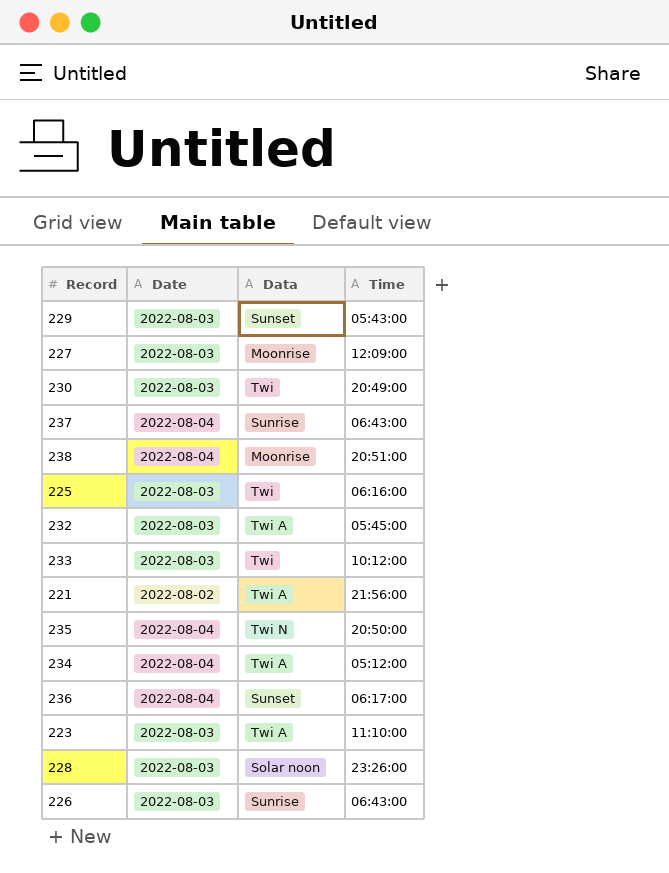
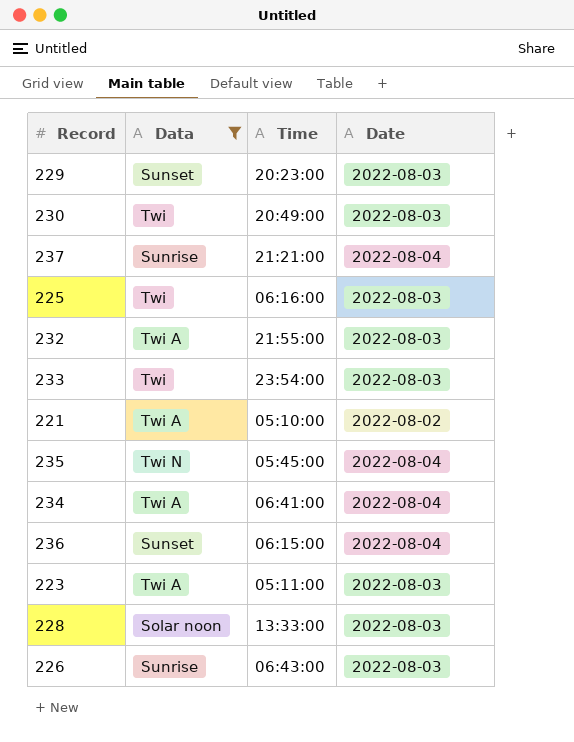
filter: none -> Data != Moonrise
column Date | position: 2 -> 4
229 | Time: 05:43:00 -> 20:23:00
237 | Time: 06:43:00 -> 21:21:00
232 | Time: 05:45:00 -> 21:55:00
233 | Time: 10:12:00 -> 23:54:00
221 | Time: 21:56:00 -> 05:10:00
235 | Time: 20:50:00 -> 05:45:00
234 | Time: 05:12:00 -> 06:41:00
236 | Time: 06:17:00 -> 06:15:00
223 | Time: 11:10:00 -> 05:11:00
228 | Time: 23:26:00 -> 13:33:00

